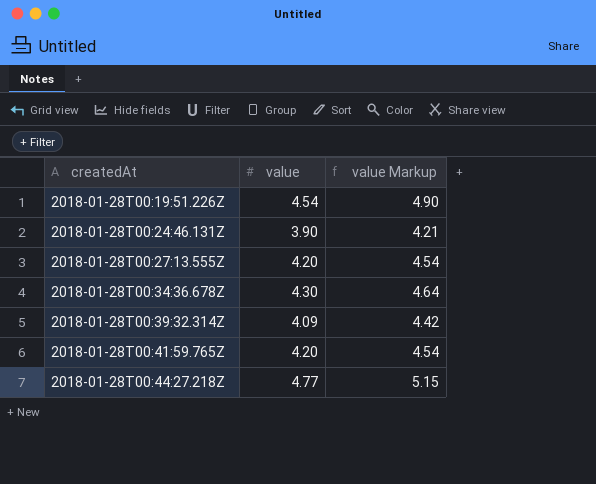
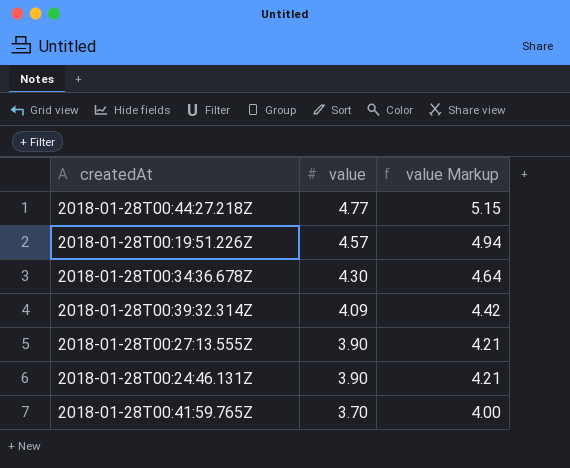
row order: createdAt ascending -> value descending
2018-01-28T00:19:51.226Z | value: 4.54 -> 4.57
2018-01-28T00:19:51.226Z | value Markup: 4.90 -> 4.94
2018-01-28T00:27:13.555Z | value: 4.20 -> 3.90
2018-01-28T00:27:13.555Z | value Markup: 4.54 -> 4.21
2018-01-28T00:41:59.765Z | value: 4.20 -> 3.70
2018-01-28T00:41:59.765Z | value Markup: 4.54 -> 4.00

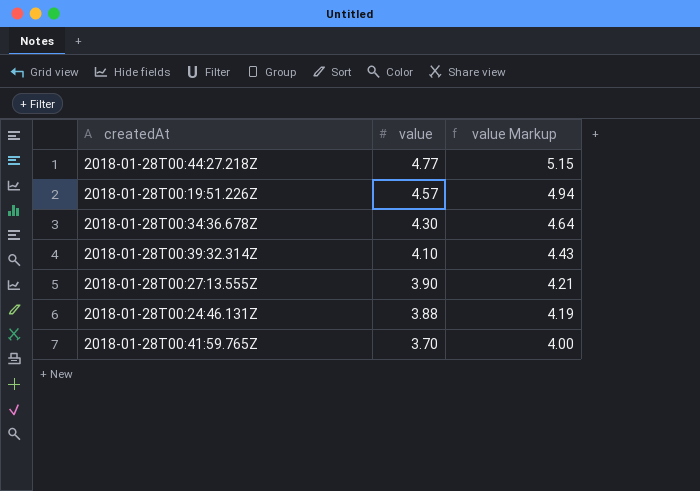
2018-01-28T00:39:32.314Z | value: 4.09 -> 4.10
2018-01-28T00:39:32.314Z | value Markup: 4.42 -> 4.43
2018-01-28T00:24:46.131Z | value: 3.90 -> 3.88
2018-01-28T00:24:46.131Z | value Markup: 4.21 -> 4.19

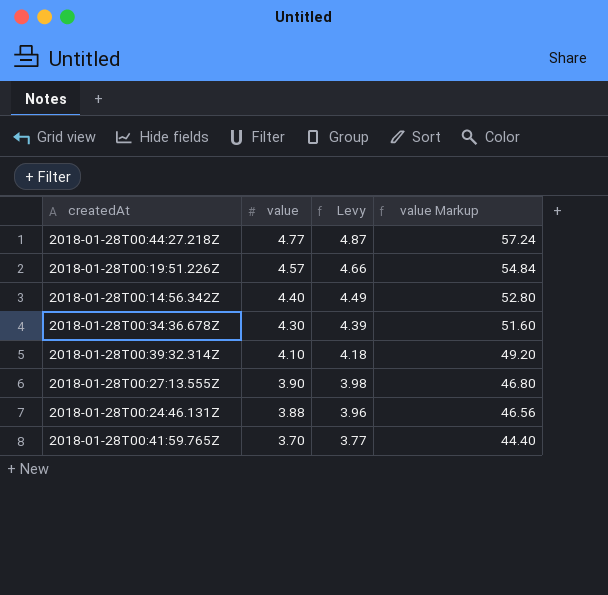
column Levy | formula: none -> [value] * 1.02
column value Markup | formula: [value] * 1.08 -> [value] * 12
row 2018-01-28T00:14:56.342Z: none -> 4.40 | 4.49 | 52.80

